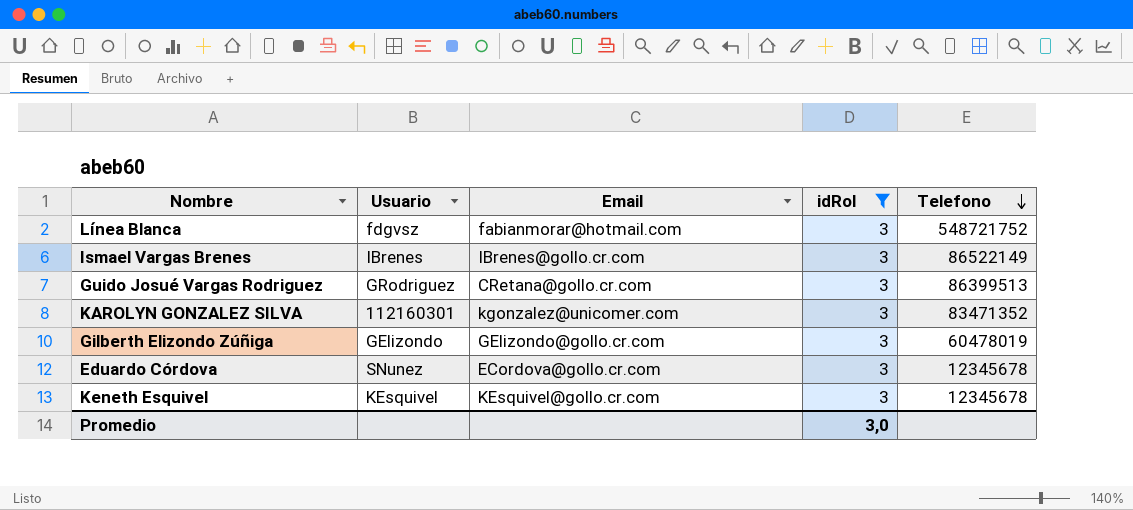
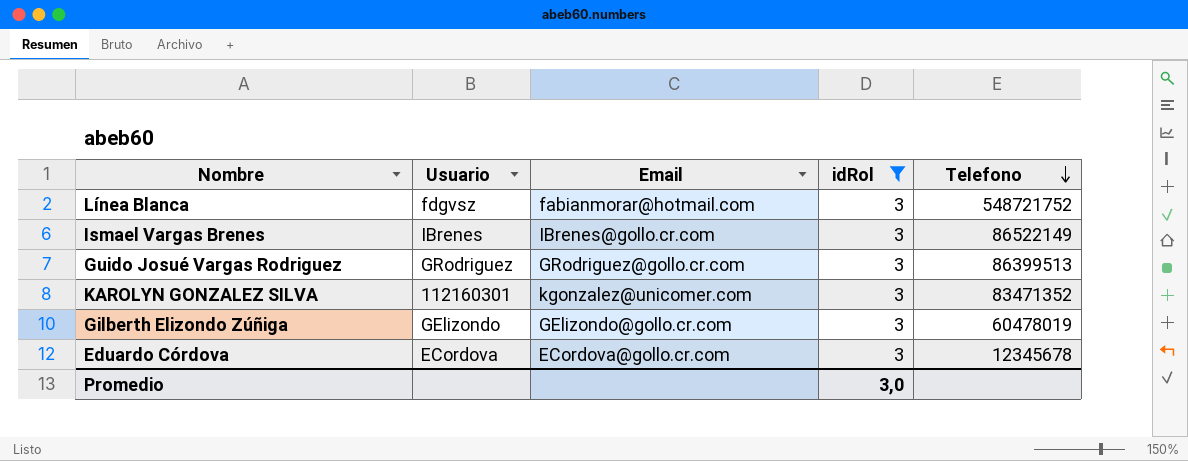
row Keneth Esquivel: KEsquivel | KEsquivel@gollo.cr.com | 3 | 12345678 -> none
Guido Josué Vargas Rodriguez | Email: CRetana@gollo.cr.com -> GRodriguez@gollo.cr.com
Eduardo Córdova | Usuario: SNunez -> ECordova

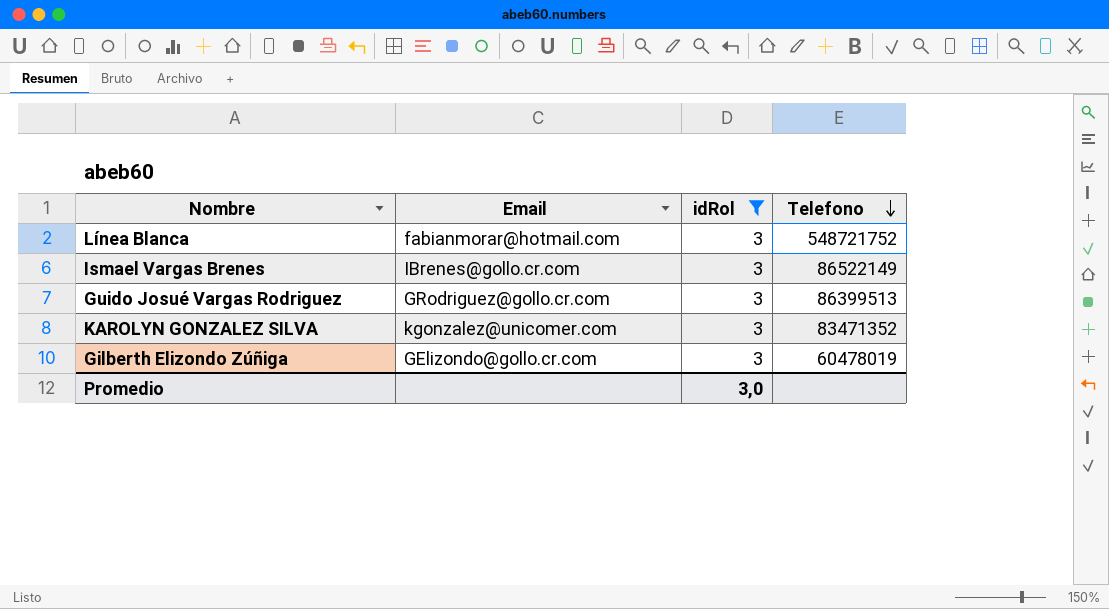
column Usuario | position: 2 -> none
row Eduardo Córdova: ECordova | ECordova@gollo.cr.com | 3 | 12345678 -> none

